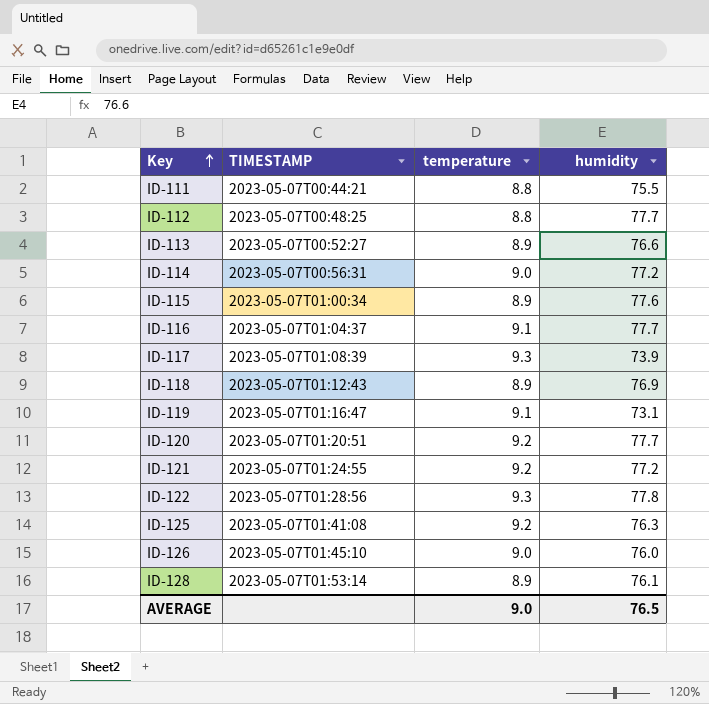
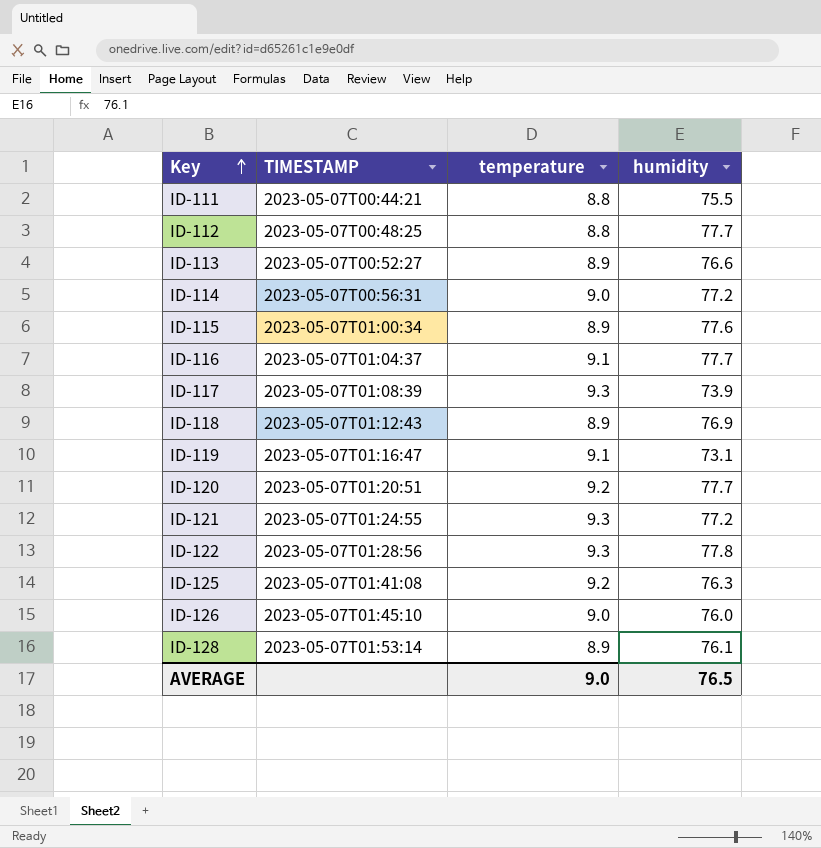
ID-121 | temperature: 9.2 -> 9.3

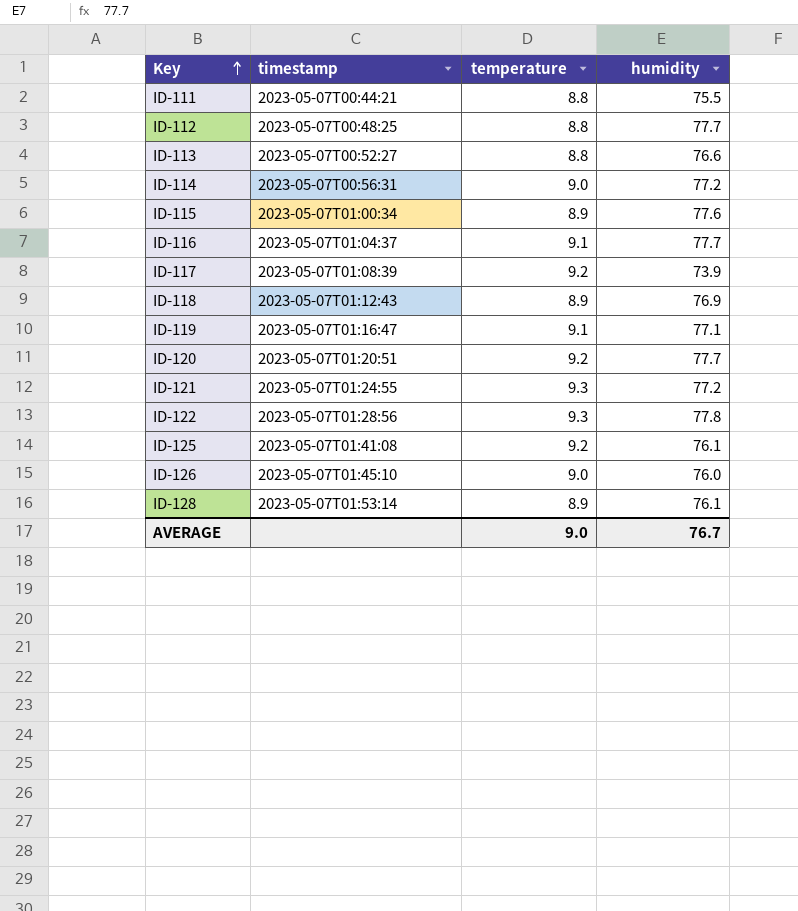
column name: TIMESTAMP -> timestamp
ID-113 | temperature: 8.9 -> 8.8
ID-117 | temperature: 9.3 -> 9.2
ID-119 | humidity: 73.1 -> 77.1
ID-125 | humidity: 76.3 -> 76.1
AVERAGE | humidity: 76.5 -> 76.7

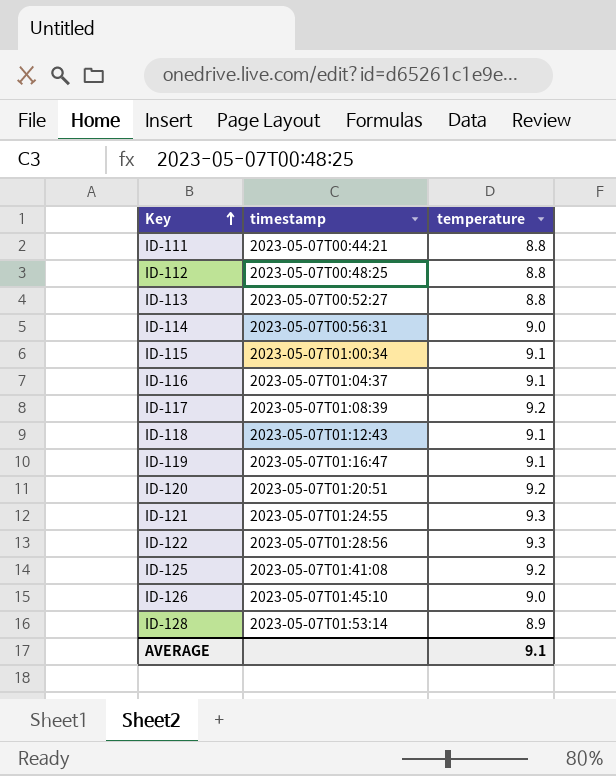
column humidity | position: 4 -> none
ID-115 | temperature: 8.9 -> 9.1
ID-118 | temperature: 8.9 -> 9.1
AVERAGE | temperature: 9.0 -> 9.1

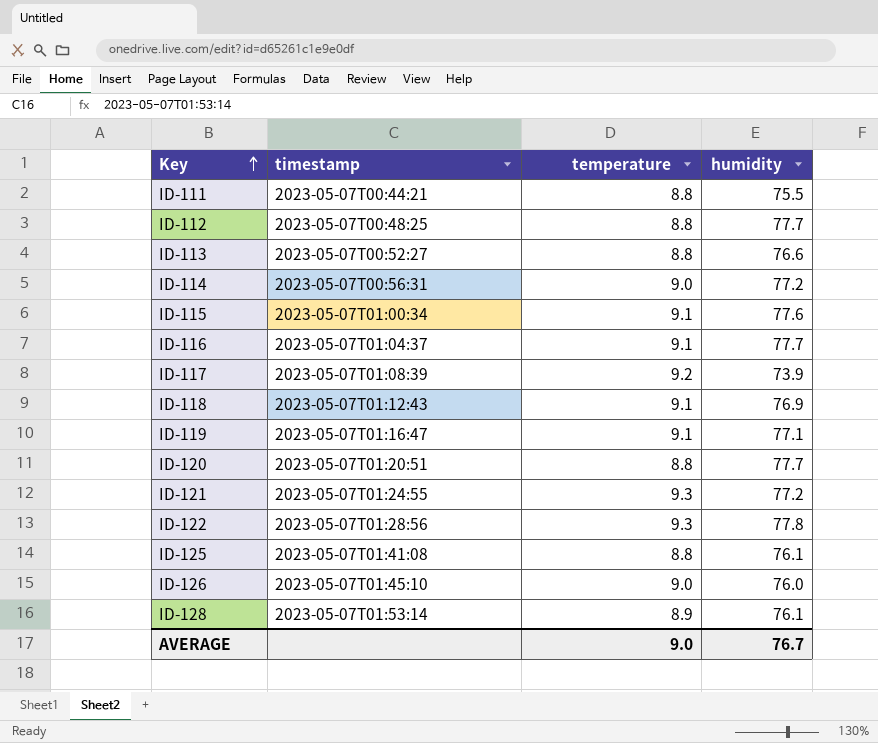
column humidity | position: none -> 4
ID-120 | temperature: 9.2 -> 8.8
ID-125 | temperature: 9.2 -> 8.8
AVERAGE | temperature: 9.1 -> 9.0

